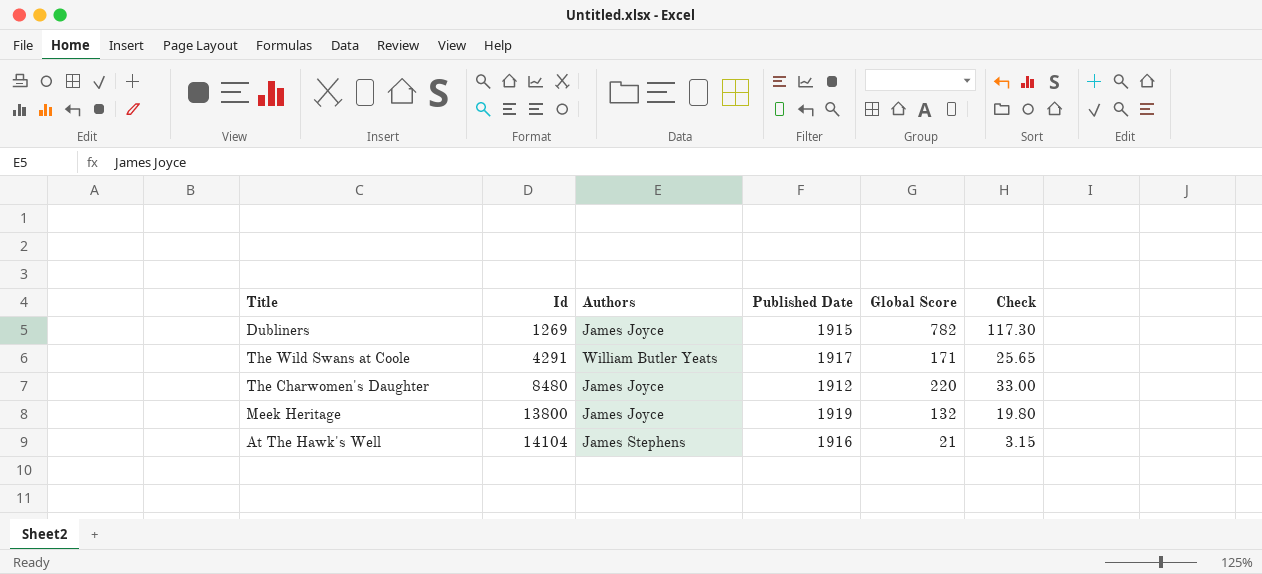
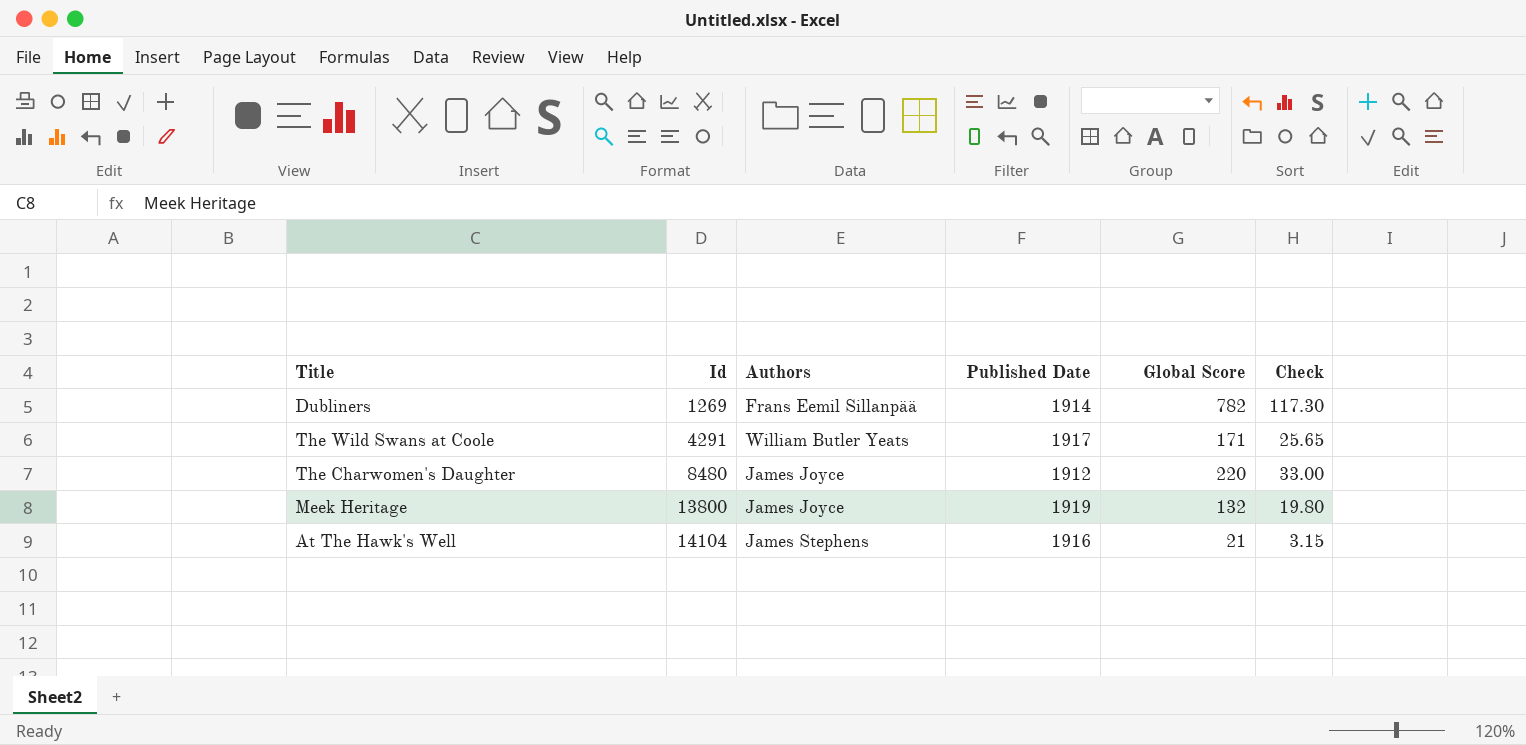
Dubliners | Authors: James Joyce -> Frans Eemil Sillanpää
Dubliners | Published Date: 1915 -> 1914

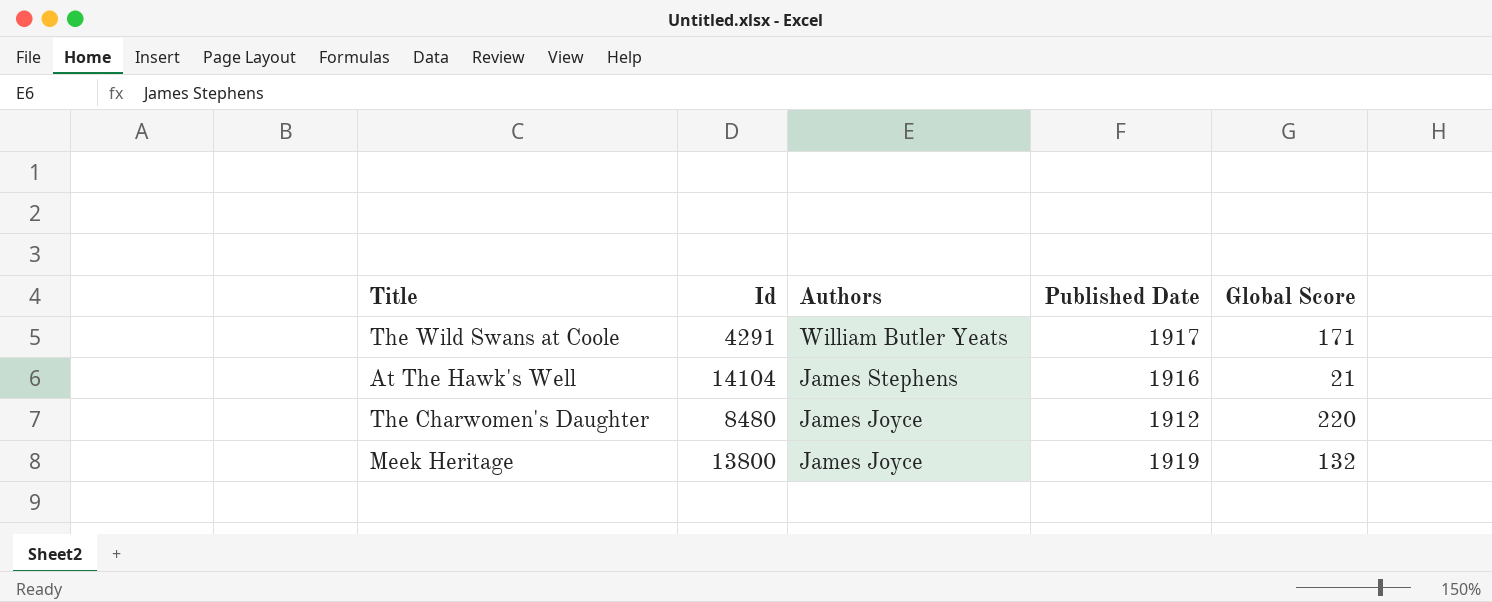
row order: Id ascending -> Authors descending
column Check | formula: [Global Score] * 0.15 -> none
row Dubliners: 1269 | Frans Eemil Sillanpää | 1914 | 782 | 117.30 -> none

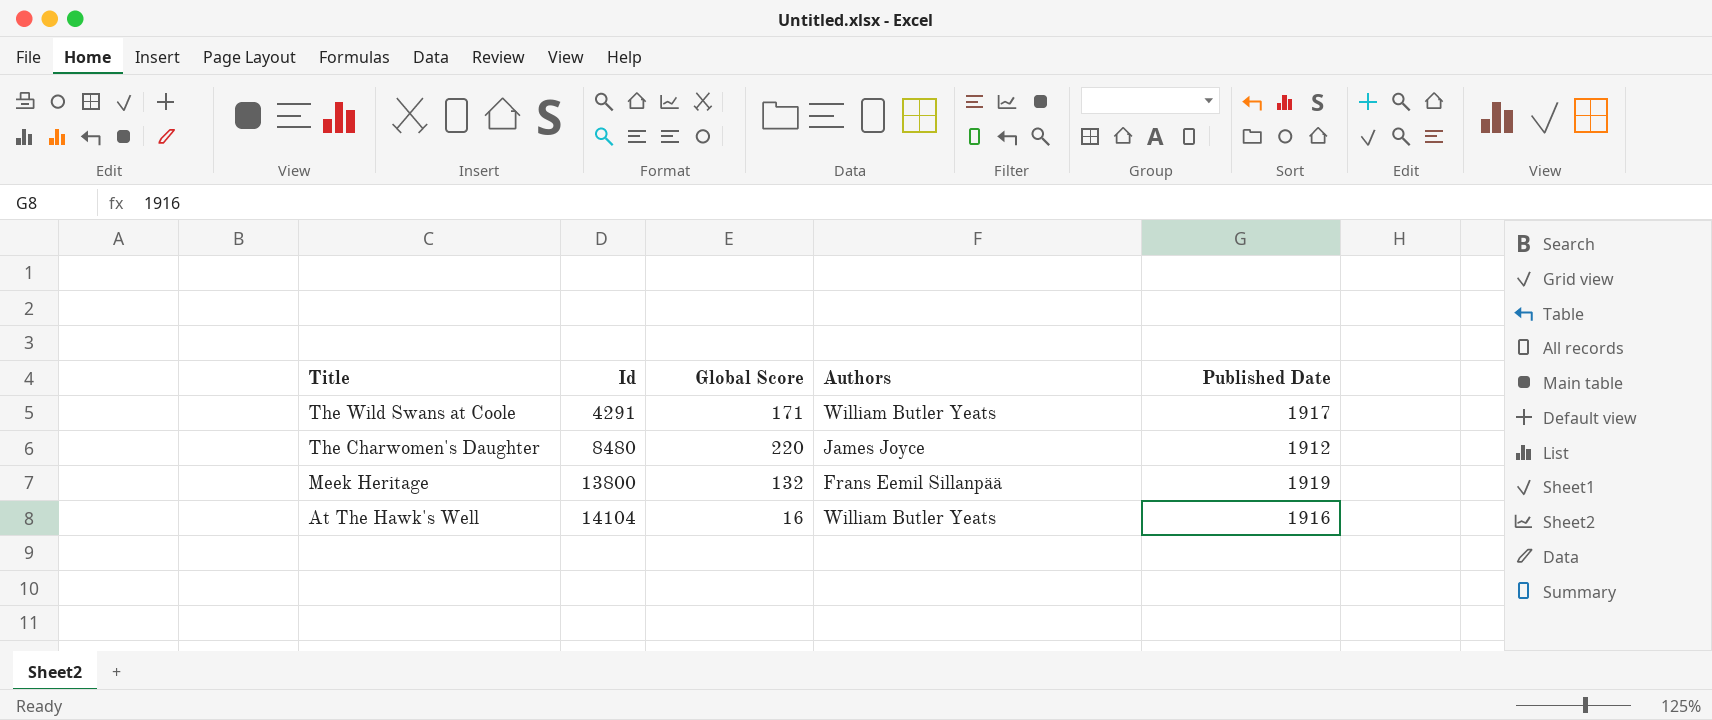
row order: Authors descending -> Title descending
column Global Score | position: 5 -> 3
Meek Heritage | Authors: James Joyce -> Frans Eemil Sillanpää
At The Hawk's Well | Global Score: 21 -> 16
At The Hawk's Well | Authors: James Stephens -> William Butler Yeats

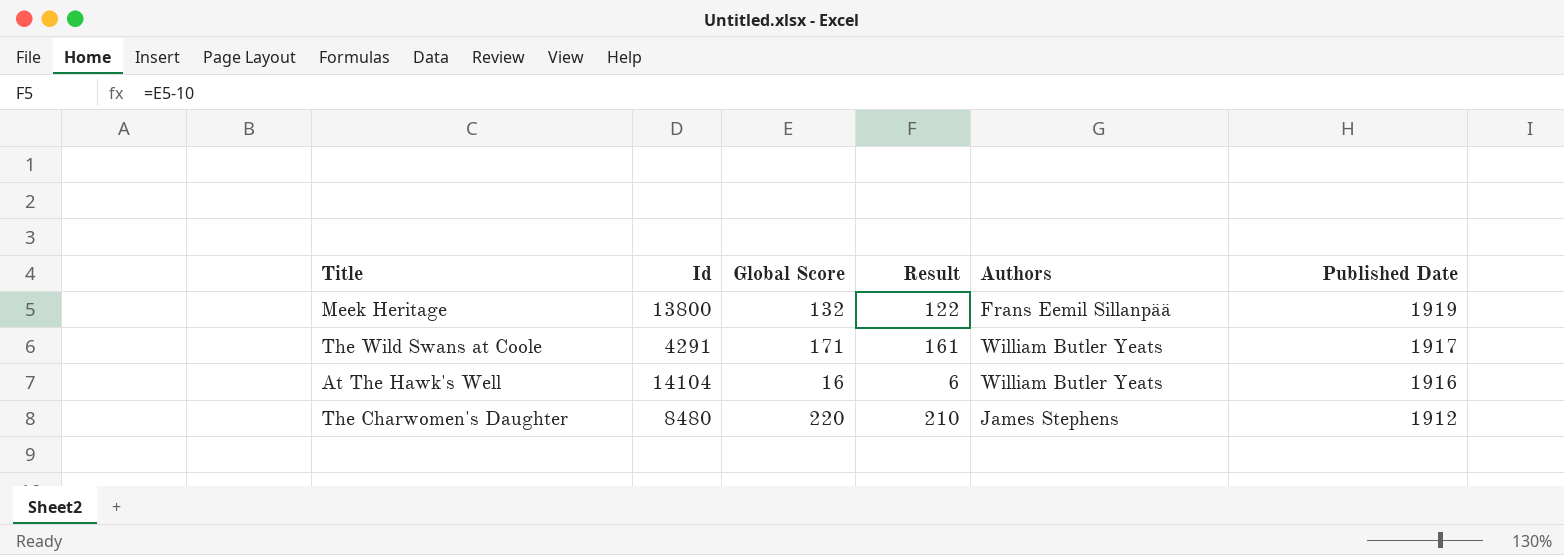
row order: Title descending -> Published Date descending
column Result | formula: none -> [Global Score] - 10
The Charwomen's Daughter | Authors: James Joyce -> James Stephens

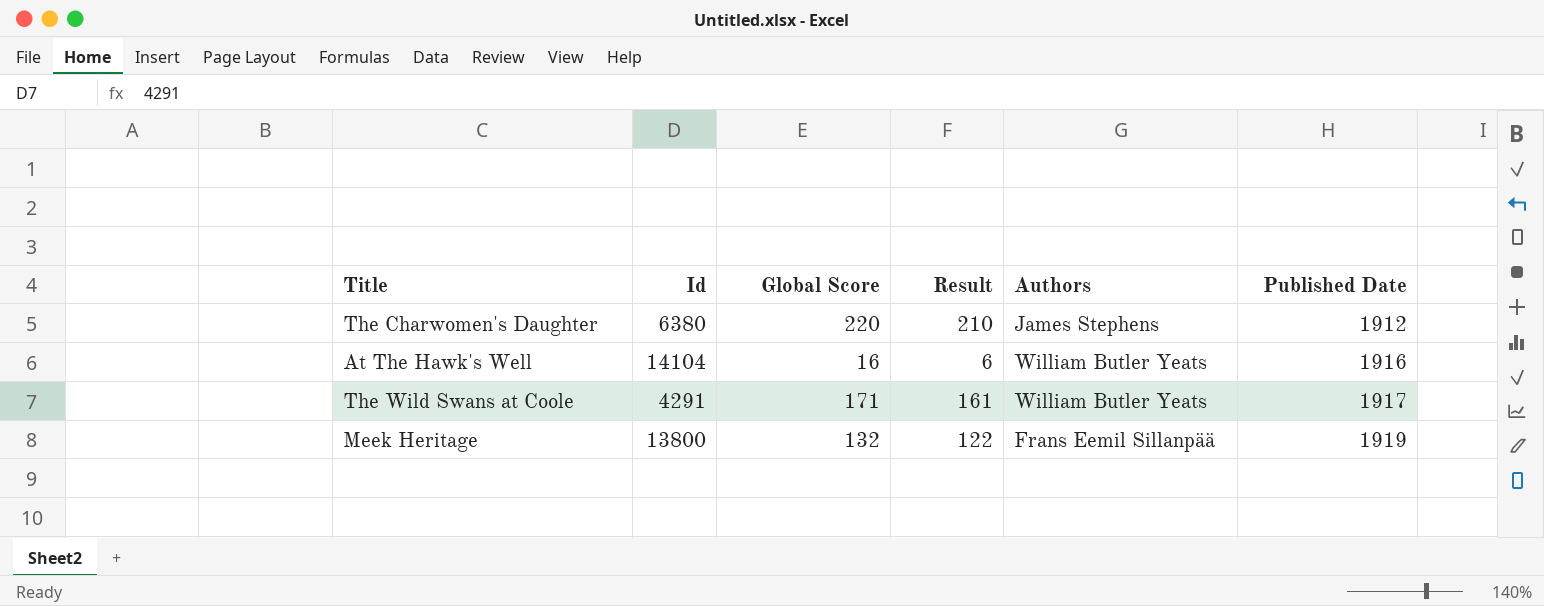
row order: Published Date descending -> Published Date ascending
The Charwomen's Daughter | Id: 8480 -> 6380

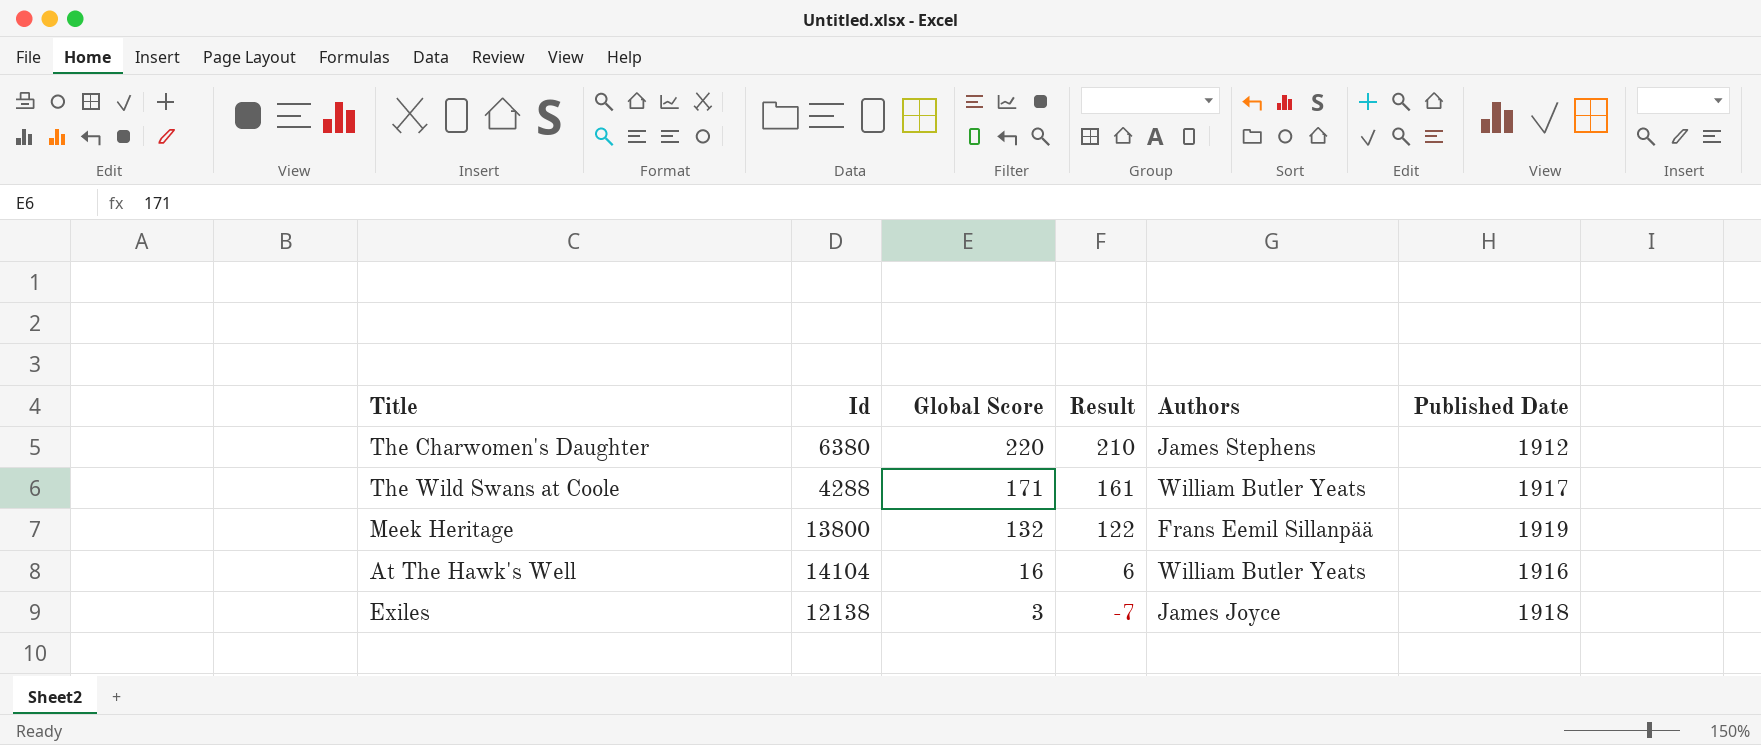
row order: Published Date ascending -> Global Score descending
The Wild Swans at Coole | Id: 4291 -> 4288
row Exiles: none -> 12138 | 3 | -7 | James Joyce | 1918

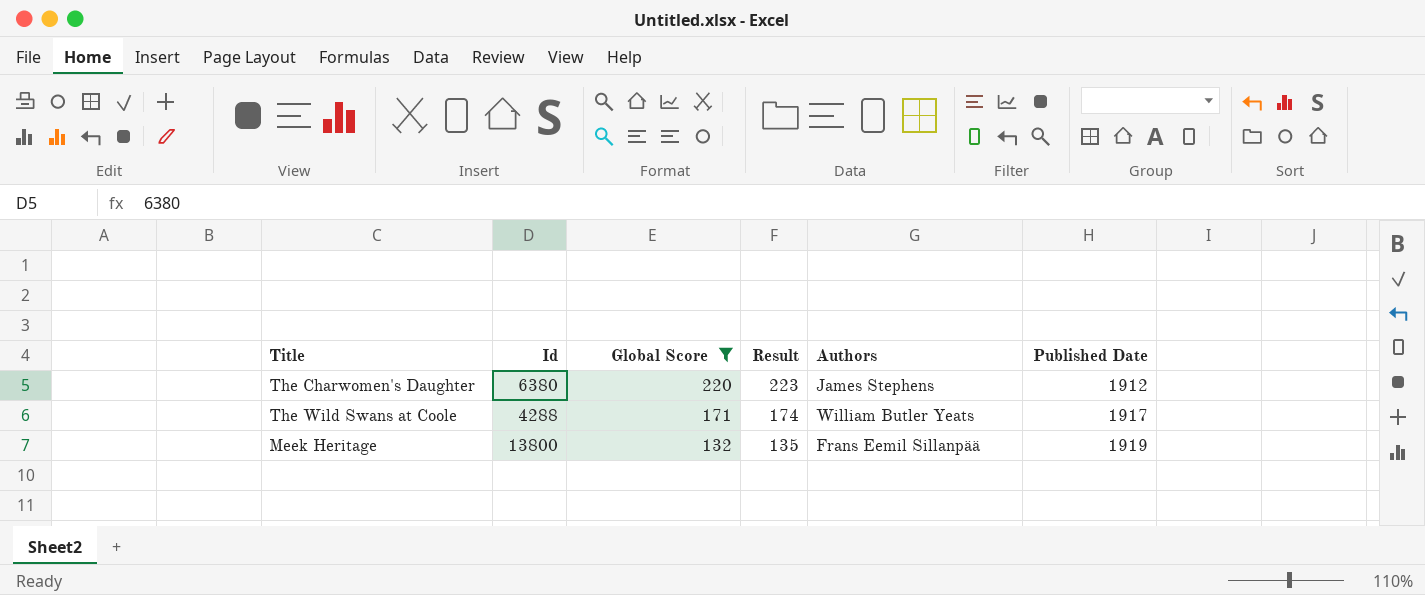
filter: none -> Global Score >= 132
column Result | formula: [Global Score] - 10 -> [Global Score] + 3

